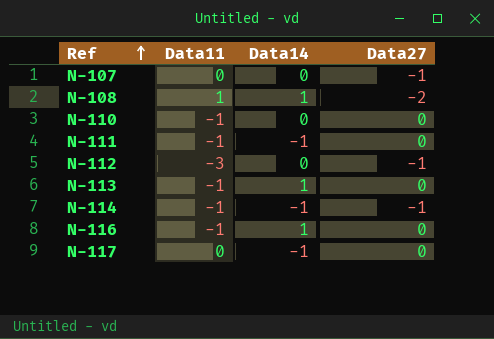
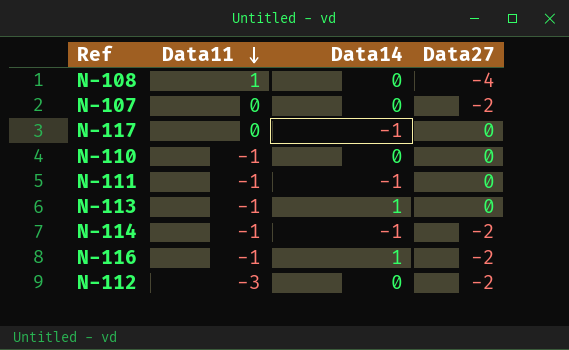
row order: Ref ascending -> Data11 descending
N-108 | Data14: 1 -> 0
N-108 | Data27: -2 -> -4
N-107 | Data27: -1 -> -2
N-114 | Data27: -1 -> -2
N-116 | Data27: 0 -> -2
N-112 | Data27: -1 -> -2

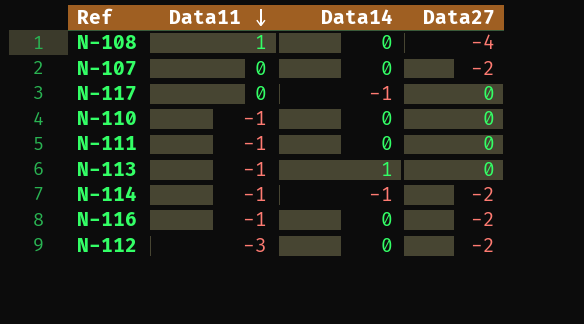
N-111 | Data14: -1 -> 0
N-116 | Data14: 1 -> 0

